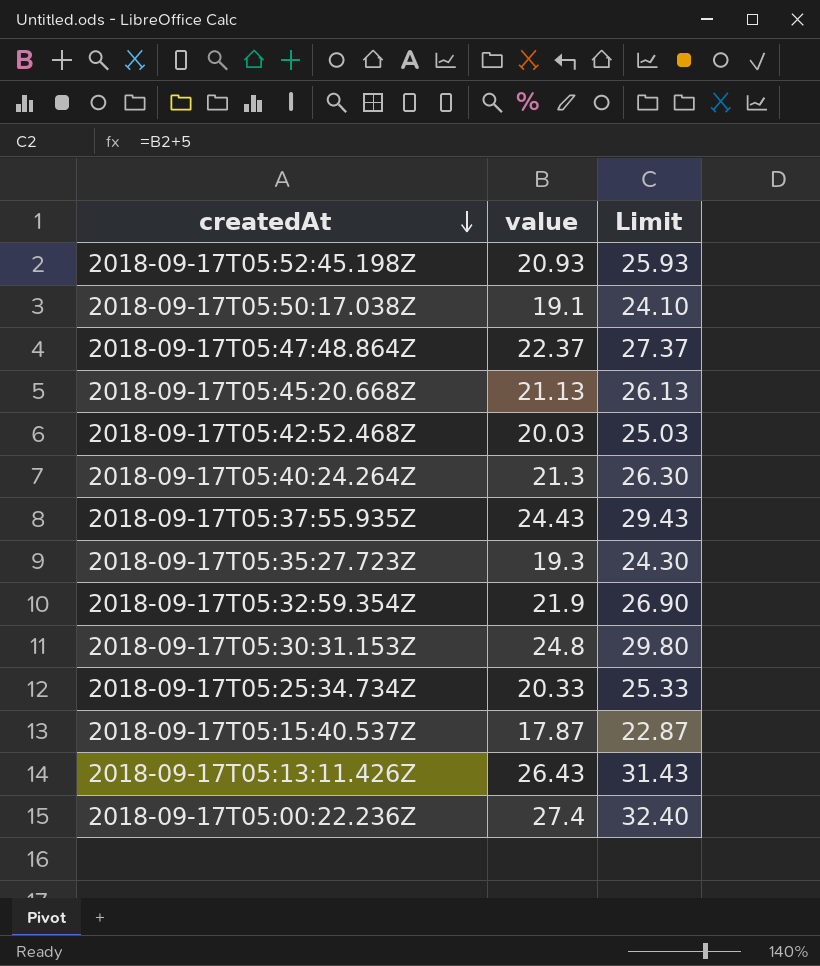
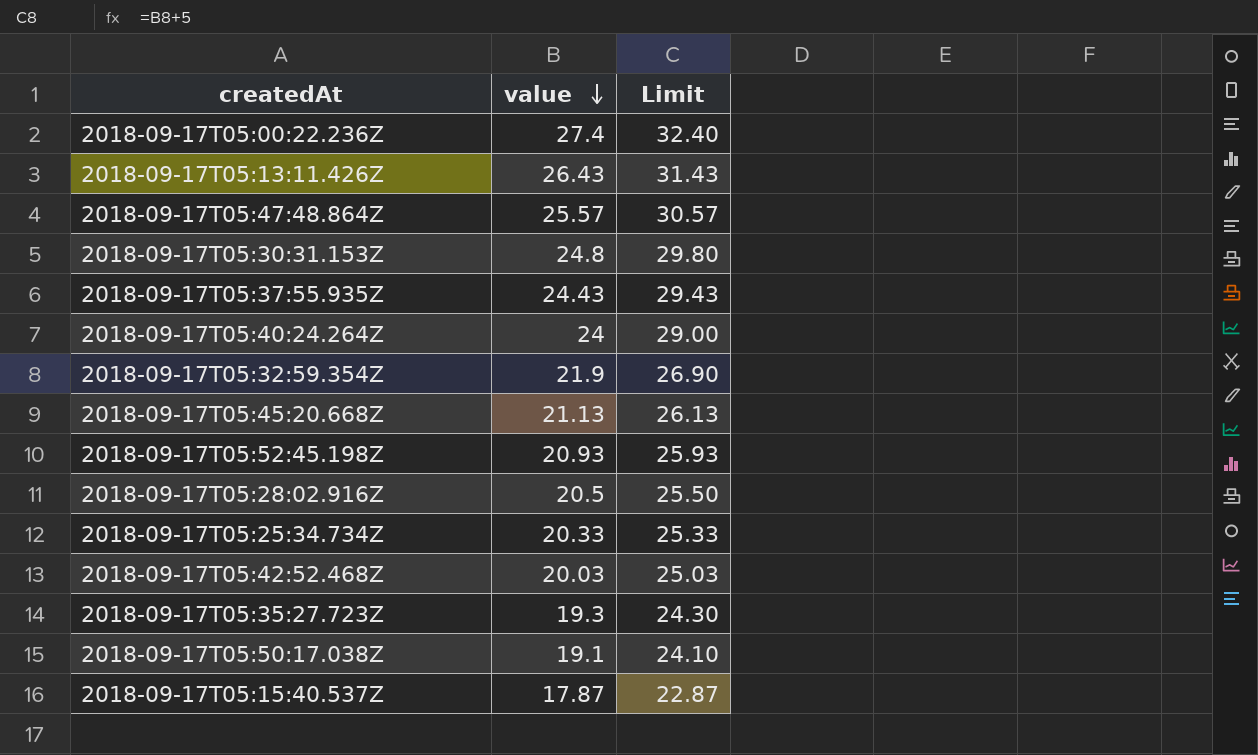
row order: createdAt descending -> value descending
2018-09-17T05:47:48.864Z | value: 22.37 -> 25.57
2018-09-17T05:47:48.864Z | Limit: 27.37 -> 30.57
2018-09-17T05:40:24.264Z | value: 21.3 -> 24
2018-09-17T05:40:24.264Z | Limit: 26.30 -> 29.00
row 2018-09-17T05:28:02.916Z: none -> 20.5 | 25.50

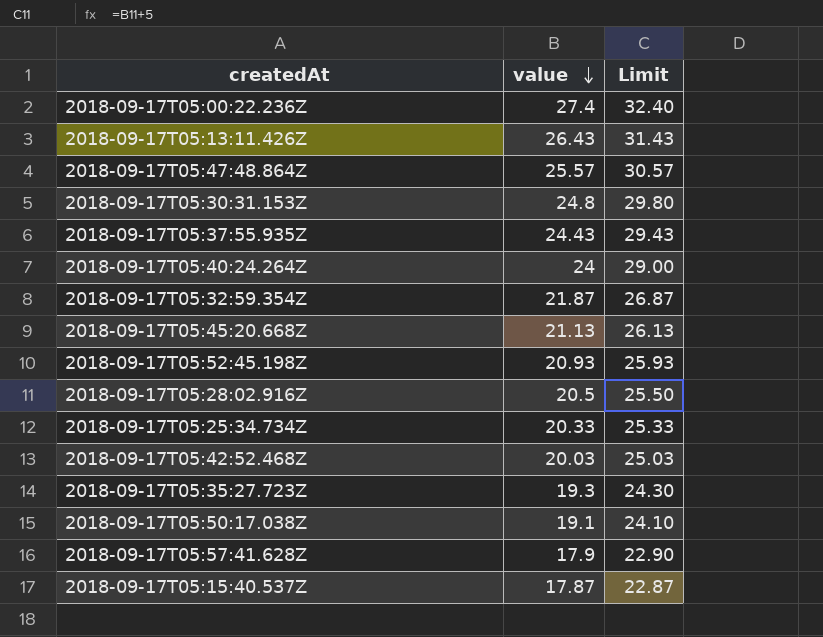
2018-09-17T05:32:59.354Z | value: 21.9 -> 21.87
2018-09-17T05:32:59.354Z | Limit: 26.90 -> 26.87
row 2018-09-17T05:57:41.628Z: none -> 17.9 | 22.90

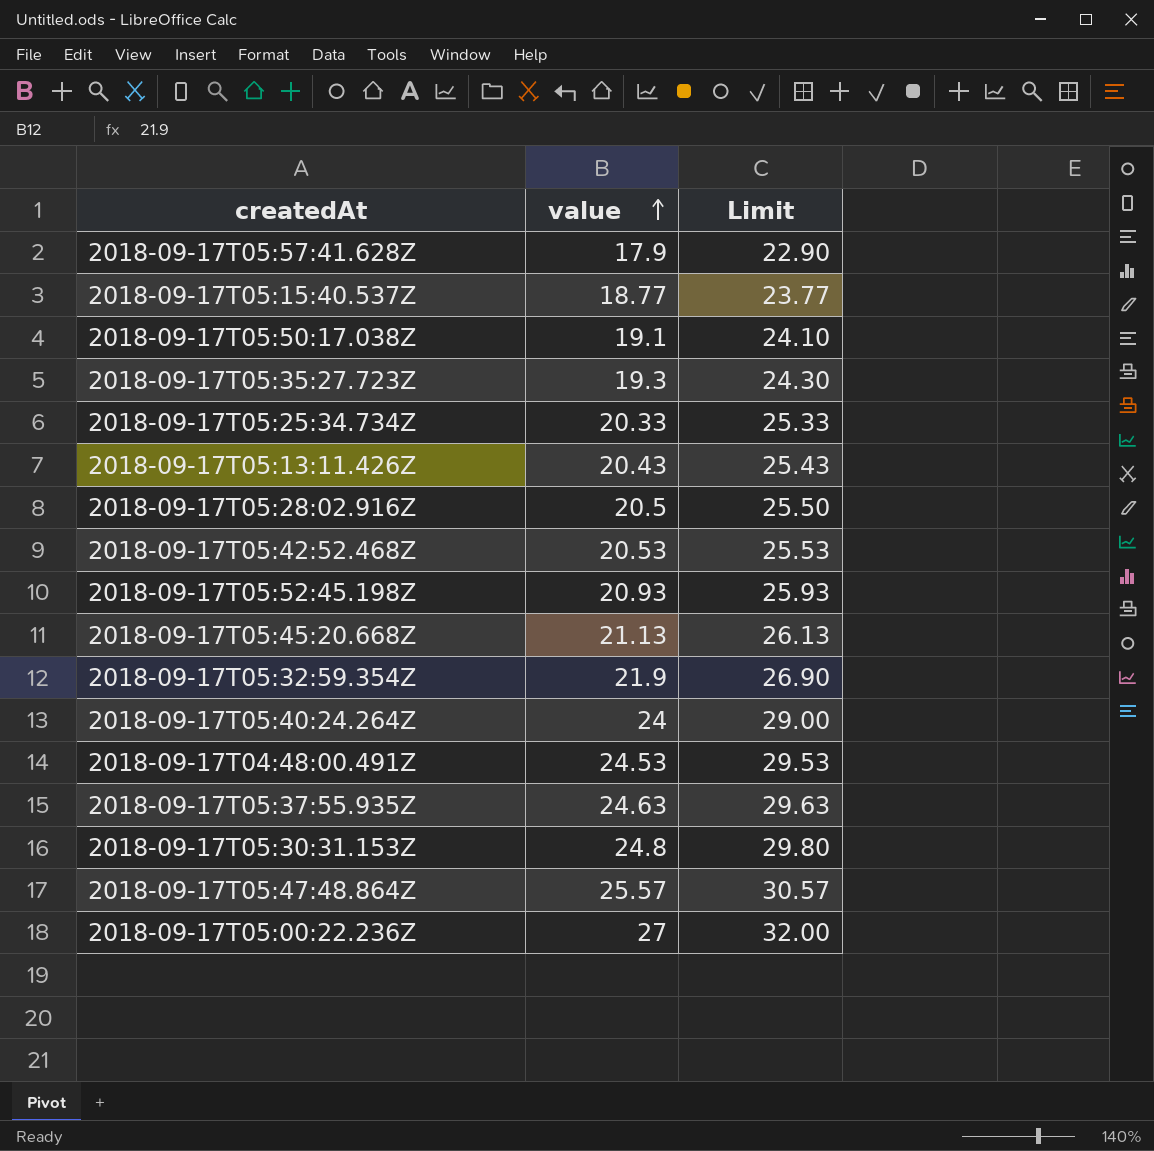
row order: value descending -> value ascending
2018-09-17T05:15:40.537Z | value: 17.87 -> 18.77
2018-09-17T05:15:40.537Z | Limit: 22.87 -> 23.77
2018-09-17T05:13:11.426Z | value: 26.43 -> 20.43
2018-09-17T05:13:11.426Z | Limit: 31.43 -> 25.43
2018-09-17T05:42:52.468Z | value: 20.03 -> 20.53
2018-09-17T05:42:52.468Z | Limit: 25.03 -> 25.53
2018-09-17T05:32:59.354Z | value: 21.87 -> 21.9
2018-09-17T05:32:59.354Z | Limit: 26.87 -> 26.90
row 2018-09-17T04:48:00.491Z: none -> 24.53 | 29.53
2018-09-17T05:37:55.935Z | value: 24.43 -> 24.63
2018-09-17T05:37:55.935Z | Limit: 29.43 -> 29.63
2018-09-17T05:00:22.236Z | value: 27.4 -> 27
2018-09-17T05:00:22.236Z | Limit: 32.40 -> 32.00

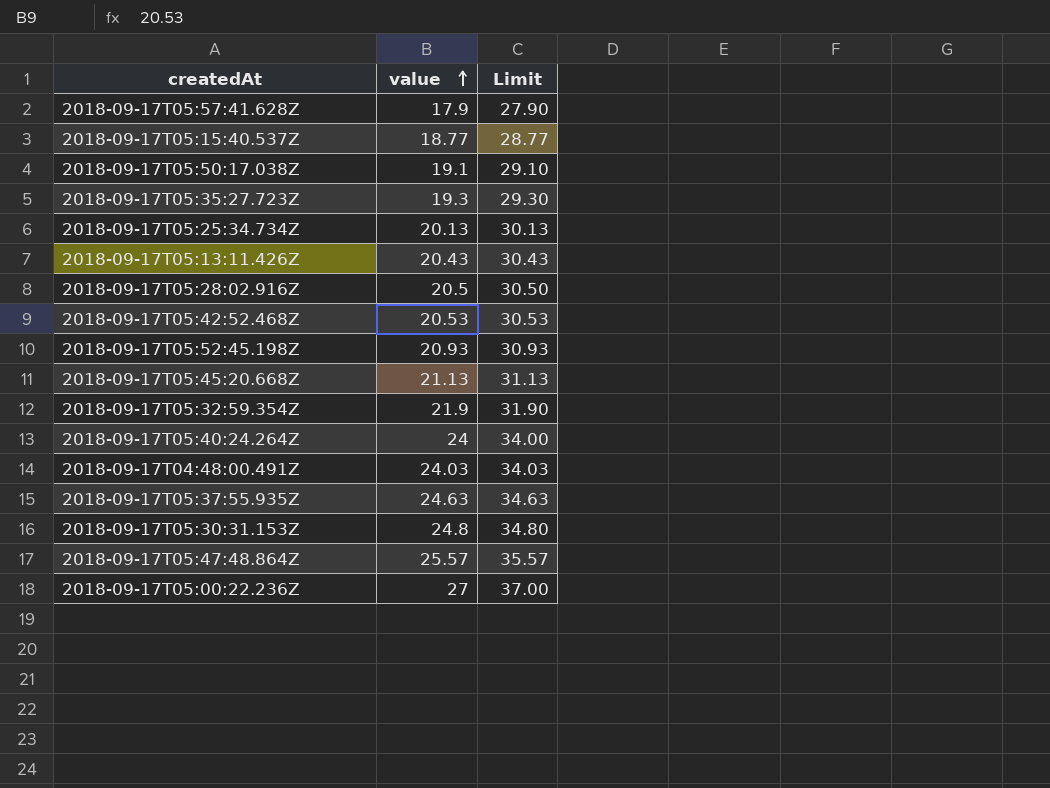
column Limit | formula: [value] + 5 -> [value] + 10
2018-09-17T05:25:34.734Z | value: 20.33 -> 20.13
2018-09-17T04:48:00.491Z | value: 24.53 -> 24.03

